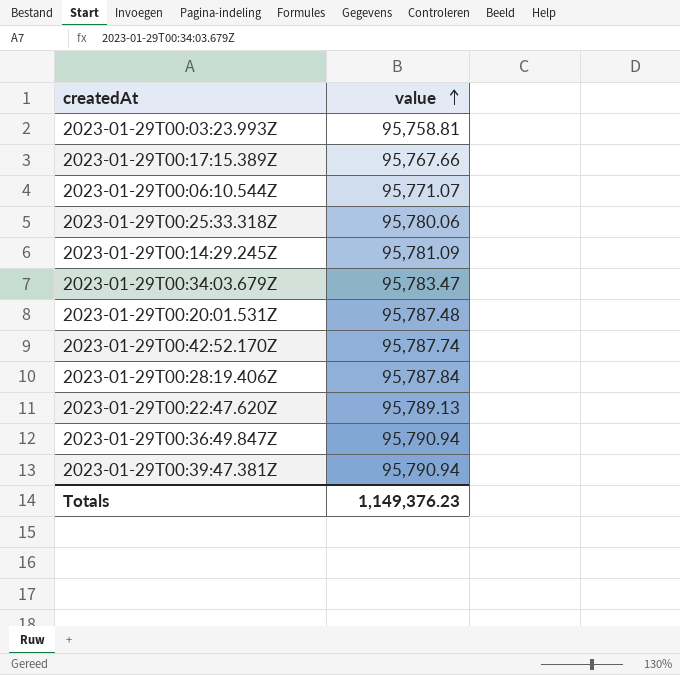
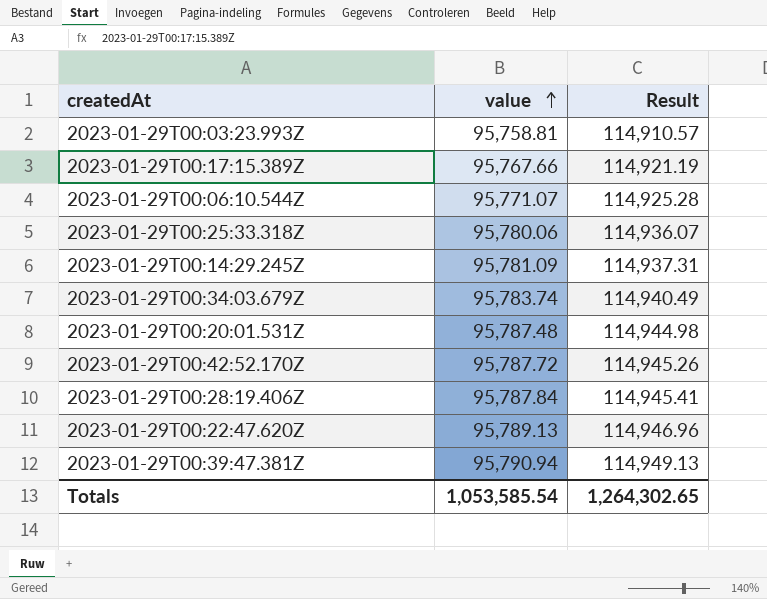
column Result | formula: none -> [value] * 1.2
row 2023-01-29T00:36:49.847Z: 95,790.94 -> none
2023-01-29T00:34:03.679Z | value: 95,783.47 -> 95,783.74
2023-01-29T00:42:52.170Z | value: 95,787.74 -> 95,787.72
Totals | value: 1,149,376.23 -> 1,053,585.54

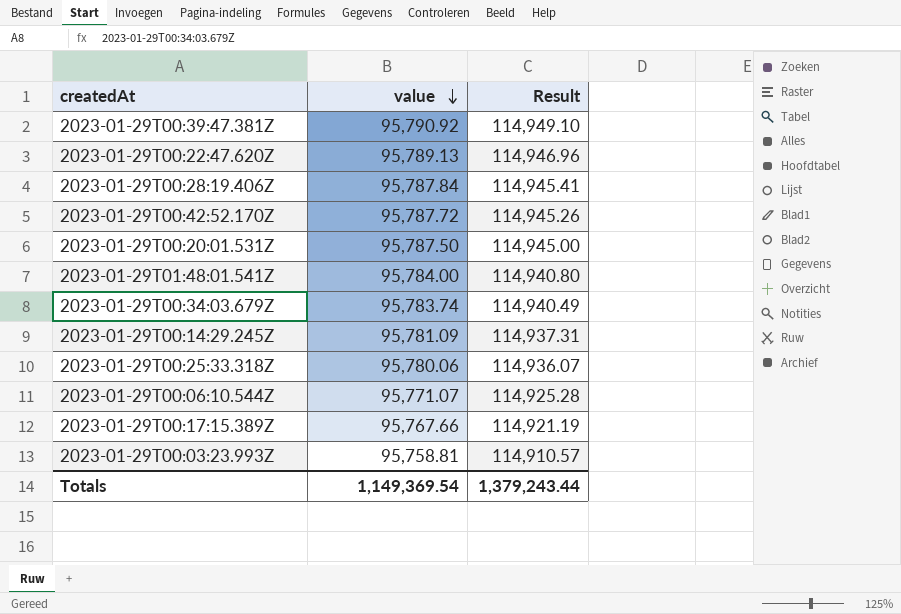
row order: value ascending -> value descending
2023-01-29T00:39:47.381Z | value: 95,790.94 -> 95,790.92
2023-01-29T00:39:47.381Z | Result: 114,949.13 -> 114,949.10
2023-01-29T00:20:01.531Z | value: 95,787.48 -> 95,787.50
2023-01-29T00:20:01.531Z | Result: 114,944.98 -> 114,945.00
row 2023-01-29T01:48:01.541Z: none -> 95,784.00 | 114,940.80
Totals | value: 1,053,585.54 -> 1,149,369.54
Totals | Result: 1,264,302.65 -> 1,379,243.44

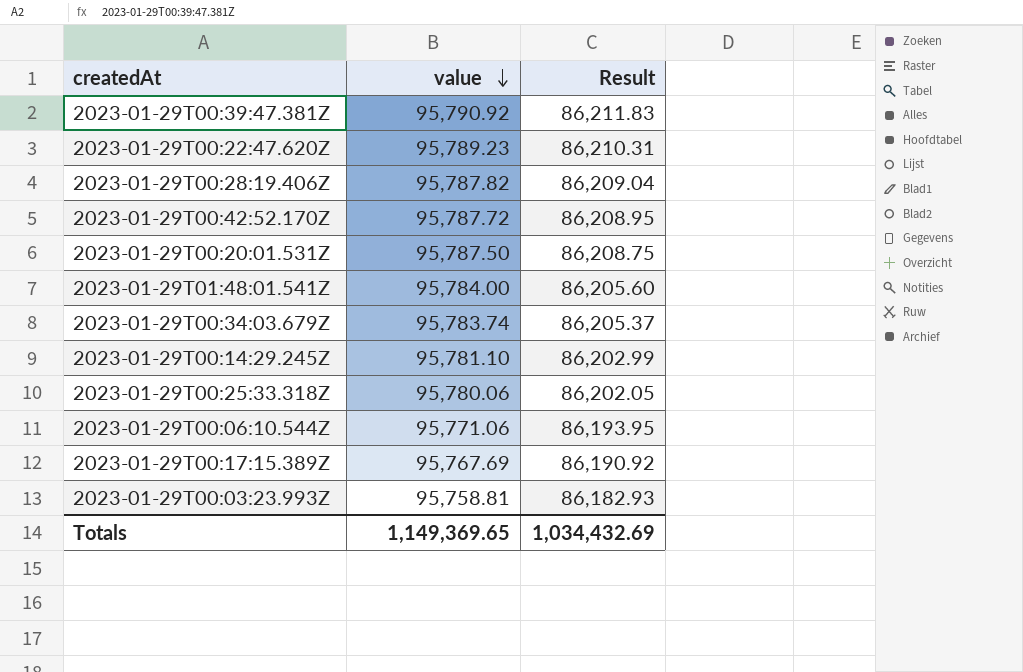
column Result | formula: [value] * 1.2 -> [value] * 0.9
2023-01-29T00:22:47.620Z | value: 95,789.13 -> 95,789.23
2023-01-29T00:28:19.406Z | value: 95,787.84 -> 95,787.82
2023-01-29T00:14:29.245Z | value: 95,781.09 -> 95,781.10
2023-01-29T00:06:10.544Z | value: 95,771.07 -> 95,771.06
2023-01-29T00:17:15.389Z | value: 95,767.66 -> 95,767.69
Totals | value: 1,149,369.54 -> 1,149,369.65
Totals | Result: 1,379,243.44 -> 1,034,432.69

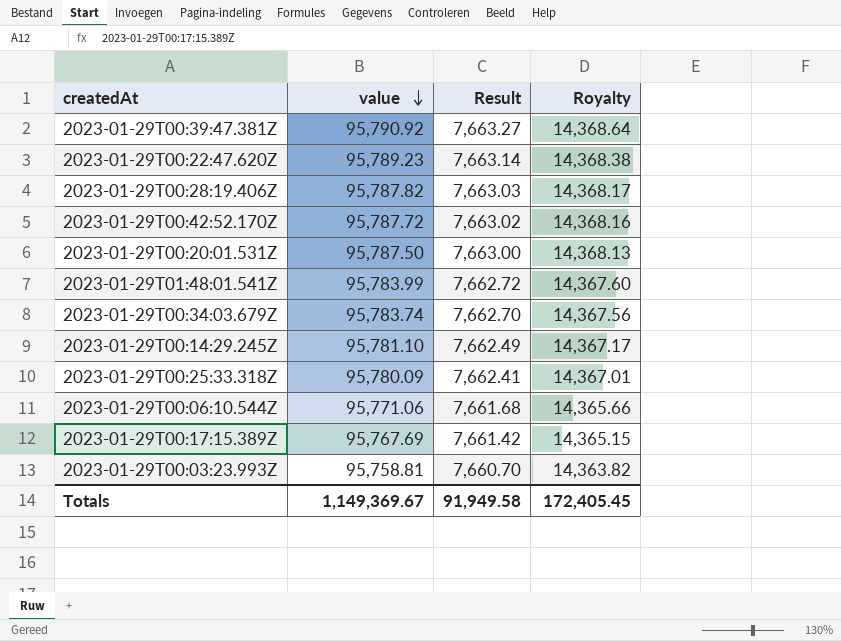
column Result | formula: [value] * 0.9 -> [value] * 0.08
column Royalty | formula: none -> [value] * 0.15
2023-01-29T01:48:01.541Z | value: 95,784.00 -> 95,783.99
2023-01-29T00:25:33.318Z | value: 95,780.06 -> 95,780.09
Totals | value: 1,149,369.65 -> 1,149,369.67
Totals | Result: 1,034,432.69 -> 91,949.58

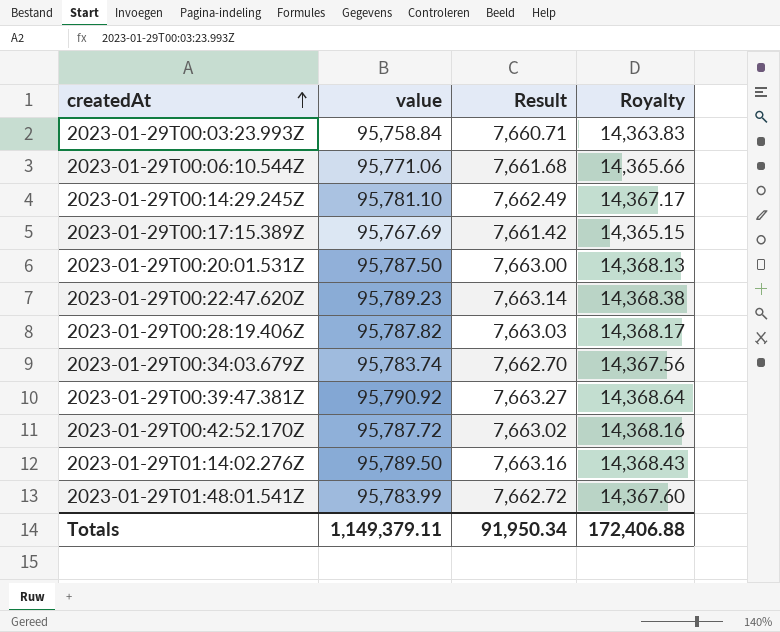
row order: value descending -> createdAt ascending
row 2023-01-29T00:25:33.318Z: 95,780.09 | 7,662.41 | 14,367.01 -> none
2023-01-29T00:03:23.993Z | value: 95,758.81 -> 95,758.84
2023-01-29T00:03:23.993Z | Result: 7,660.70 -> 7,660.71
2023-01-29T00:03:23.993Z | Royalty: 14,363.82 -> 14,363.83
row 2023-01-29T01:14:02.276Z: none -> 95,789.50 | 7,663.16 | 14,368.43
Totals | value: 1,149,369.67 -> 1,149,379.11
Totals | Result: 91,949.58 -> 91,950.34
Totals | Royalty: 172,405.45 -> 172,406.88

